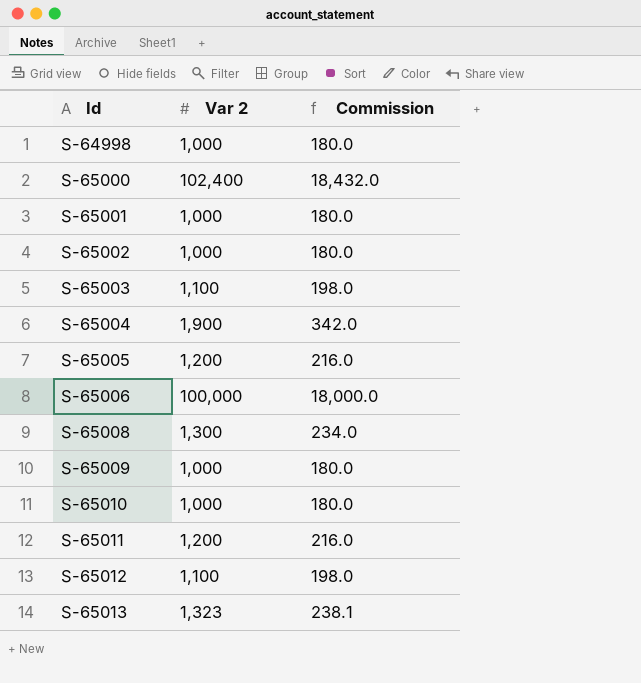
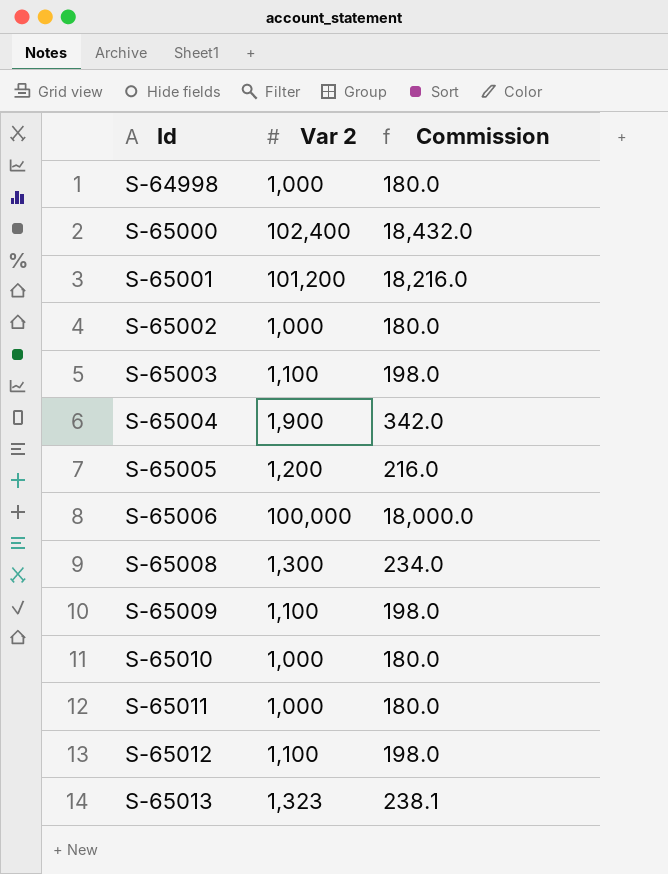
S-65001 | Var 2: 1,000 -> 101,200
S-65001 | Commission: 180.0 -> 18,216.0
S-65009 | Var 2: 1,000 -> 1,100
S-65009 | Commission: 180.0 -> 198.0
S-65011 | Var 2: 1,200 -> 1,000
S-65011 | Commission: 216.0 -> 180.0

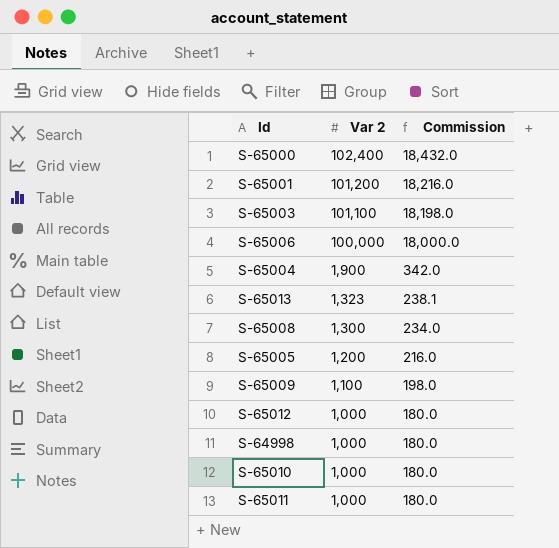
row order: Id ascending -> Var 2 descending
row S-65002: 1,000 | 180.0 -> none
S-65003 | Var 2: 1,100 -> 101,100
S-65003 | Commission: 198.0 -> 18,198.0
S-65012 | Var 2: 1,100 -> 1,000
S-65012 | Commission: 198.0 -> 180.0

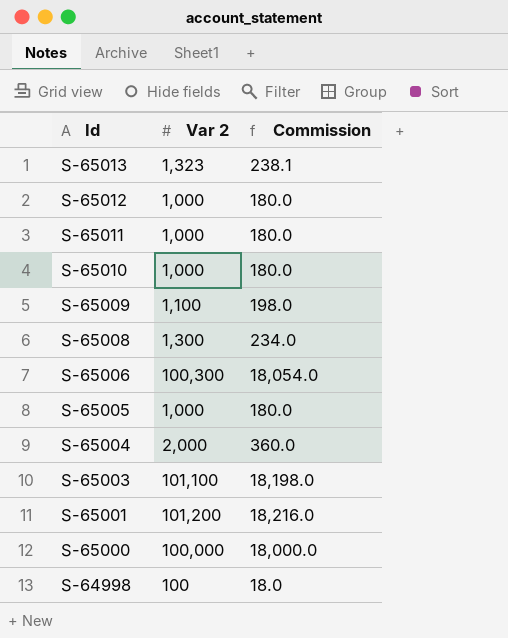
row order: Var 2 descending -> Id descending
S-65006 | Var 2: 100,000 -> 100,300
S-65006 | Commission: 18,000.0 -> 18,054.0
S-65005 | Var 2: 1,200 -> 1,000
S-65005 | Commission: 216.0 -> 180.0
S-65004 | Var 2: 1,900 -> 2,000
S-65004 | Commission: 342.0 -> 360.0
S-65000 | Var 2: 102,400 -> 100,000
S-65000 | Commission: 18,432.0 -> 18,000.0
S-64998 | Var 2: 1,000 -> 100
S-64998 | Commission: 180.0 -> 18.0

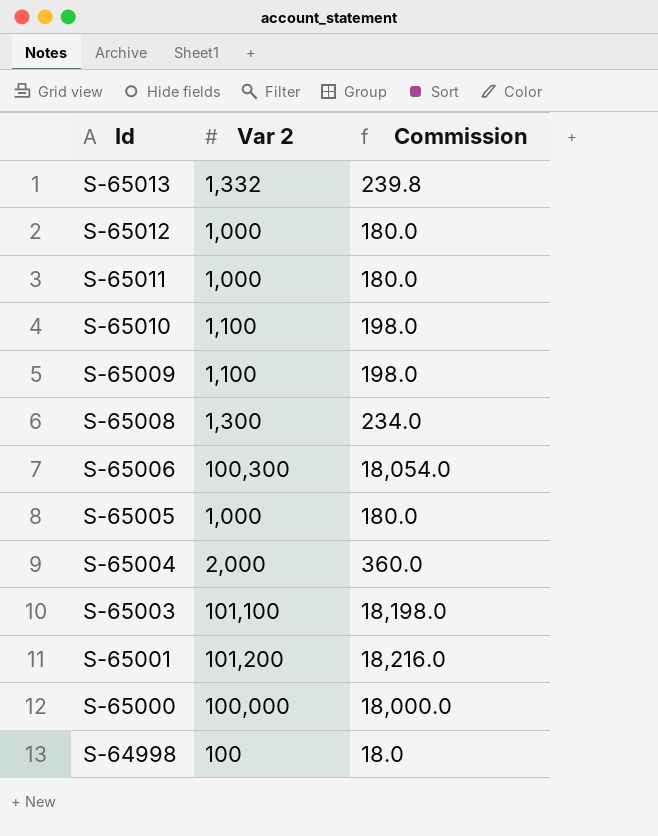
S-65013 | Var 2: 1,323 -> 1,332
S-65013 | Commission: 238.1 -> 239.8
S-65010 | Var 2: 1,000 -> 1,100
S-65010 | Commission: 180.0 -> 198.0

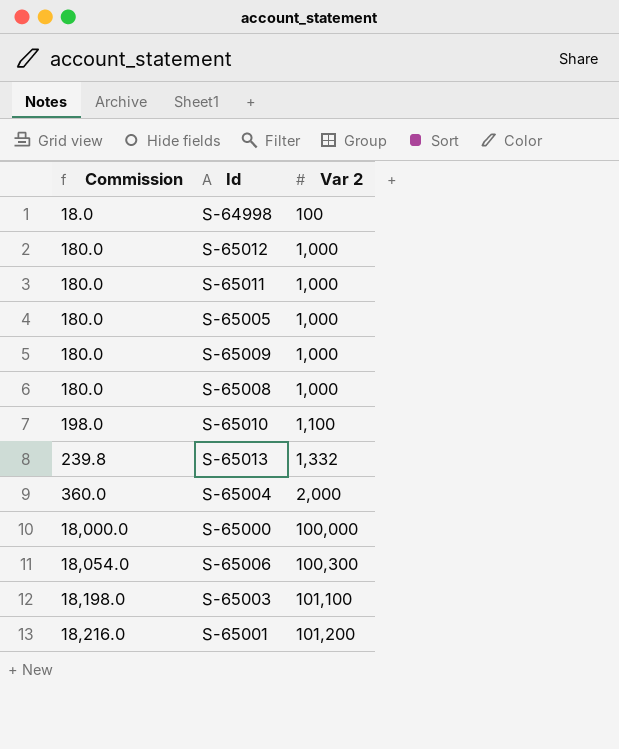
row order: Id descending -> Commission ascending
column Commission | position: 3 -> 1
S-65009 | Commission: 198.0 -> 180.0
S-65009 | Var 2: 1,100 -> 1,000
S-65008 | Commission: 234.0 -> 180.0
S-65008 | Var 2: 1,300 -> 1,000

